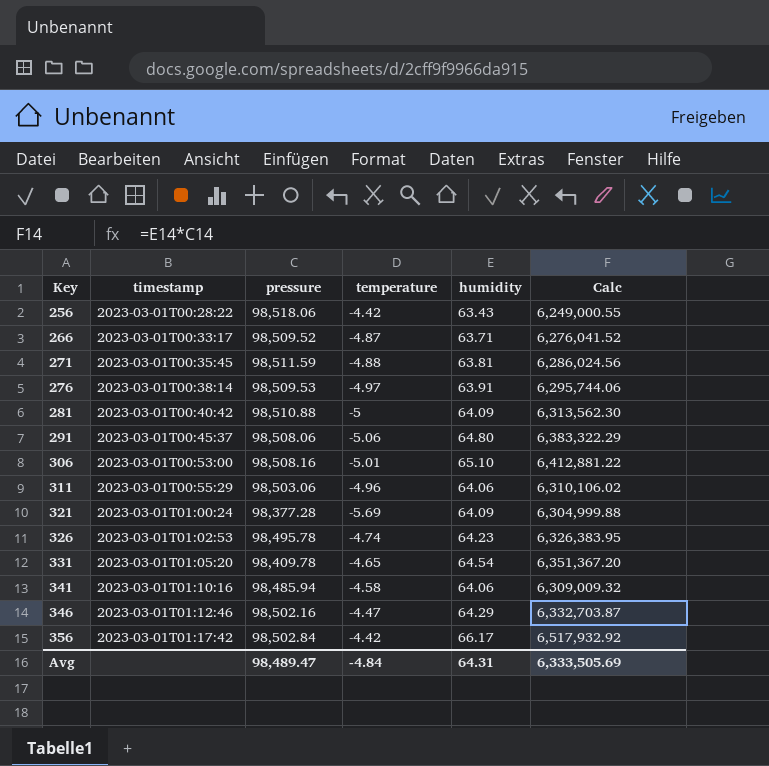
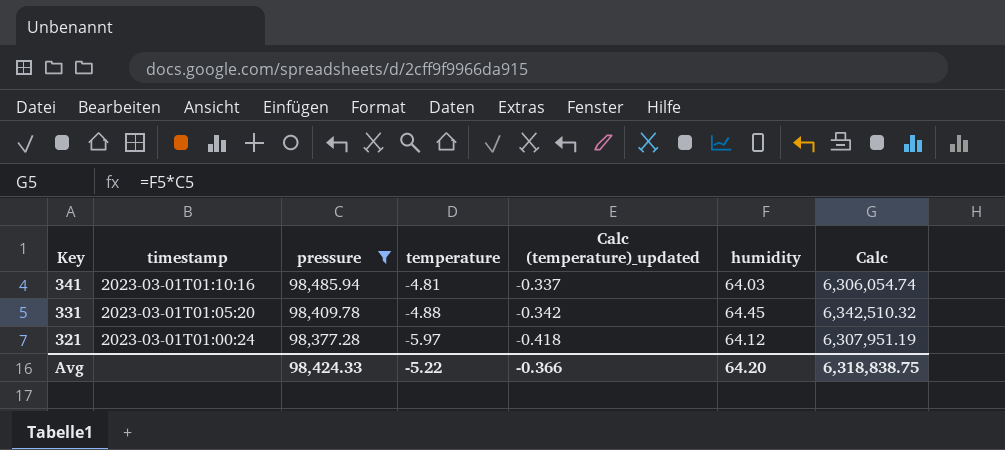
filter: none -> pressure <= 98,485.94
row order: Key ascending -> Key descending
column Calc (temperature)_updated | formula: none -> [temperature] * 0.07
341 | temperature: -4.58 -> -4.81
341 | humidity: 64.06 -> 64.03
341 | Calc: 6,309,009.32 -> 6,306,054.74
331 | temperature: -4.65 -> -4.88
331 | humidity: 64.54 -> 64.45
331 | Calc: 6,351,367.20 -> 6,342,510.32
321 | temperature: -5.69 -> -5.97
321 | humidity: 64.09 -> 64.12
321 | Calc: 6,304,999.88 -> 6,307,951.19
Avg | pressure: 98,489.47 -> 98,424.33
Avg | temperature: -4.84 -> -5.22
Avg | humidity: 64.31 -> 64.20
Avg | Calc: 6,333,505.69 -> 6,318,838.75

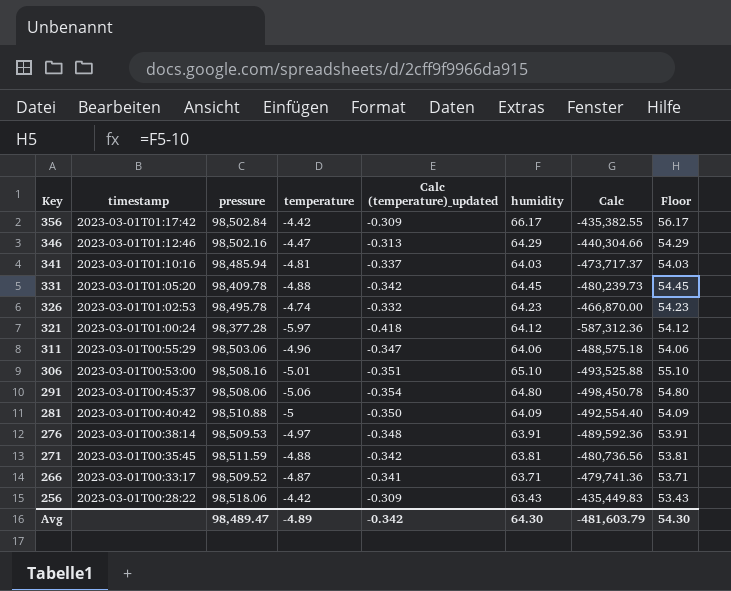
filter: pressure <= 98,485.94 -> none
column Calc | formula: [pressure] * [humidity] -> [pressure] * [temperature]
column Floor | formula: none -> [humidity] - 10
Avg | pressure: 98,424.33 -> 98,489.47
Avg | temperature: -5.22 -> -4.89
Avg | Calc (temperature)_updated: -0.366 -> -0.342
Avg | humidity: 64.20 -> 64.30
Avg | Calc: 6,318,838.75 -> -481,603.79

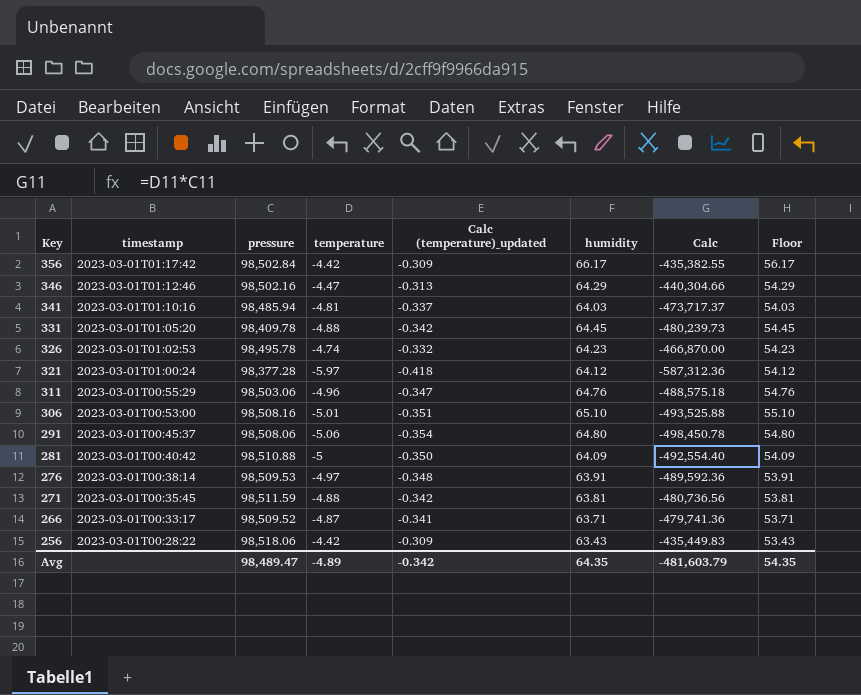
311 | humidity: 64.06 -> 64.76
311 | Floor: 54.06 -> 54.76
Avg | humidity: 64.30 -> 64.35
Avg | Floor: 54.30 -> 54.35

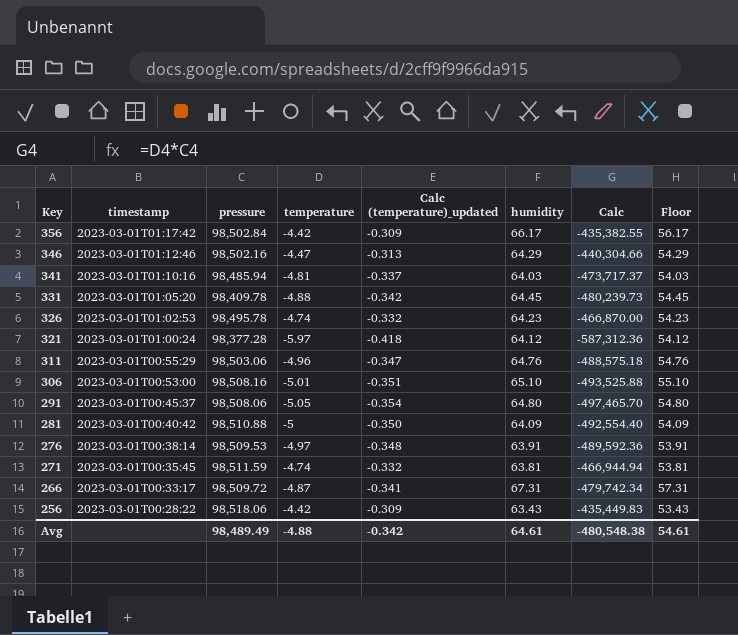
291 | temperature: -5.06 -> -5.05
291 | Calc: -498,450.78 -> -497,465.70
271 | temperature: -4.88 -> -4.74
271 | Calc (temperature)_updated: -0.342 -> -0.332
271 | Calc: -480,736.56 -> -466,944.94
266 | pressure: 98,509.52 -> 98,509.72
266 | humidity: 63.71 -> 67.31
266 | Calc: -479,741.36 -> -479,742.34
266 | Floor: 53.71 -> 57.31
Avg | pressure: 98,489.47 -> 98,489.49
Avg | temperature: -4.89 -> -4.88
Avg | humidity: 64.35 -> 64.61
Avg | Calc: -481,603.79 -> -480,548.38
Avg | Floor: 54.35 -> 54.61

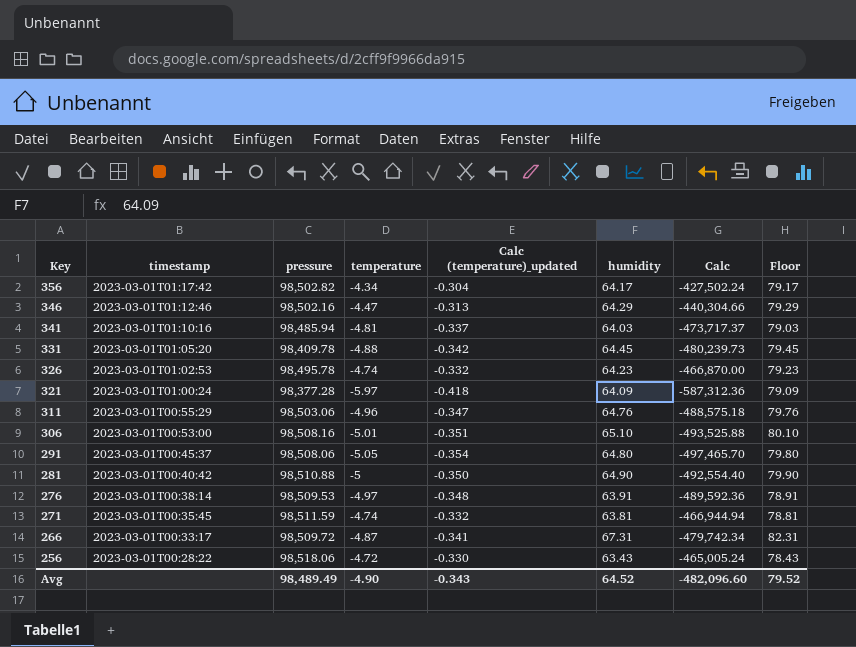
column Floor | formula: [humidity] - 10 -> [humidity] + 15
356 | pressure: 98,502.84 -> 98,502.82
356 | temperature: -4.42 -> -4.34
356 | Calc (temperature)_updated: -0.309 -> -0.304
356 | humidity: 66.17 -> 64.17
356 | Calc: -435,382.55 -> -427,502.24
321 | humidity: 64.12 -> 64.09
281 | humidity: 64.09 -> 64.90
256 | temperature: -4.42 -> -4.72
256 | Calc (temperature)_updated: -0.309 -> -0.330
256 | Calc: -435,449.83 -> -465,005.24
Avg | temperature: -4.88 -> -4.90
Avg | Calc (temperature)_updated: -0.342 -> -0.343
Avg | humidity: 64.61 -> 64.52
Avg | Calc: -480,548.38 -> -482,096.60
Avg | Floor: 54.61 -> 79.52

